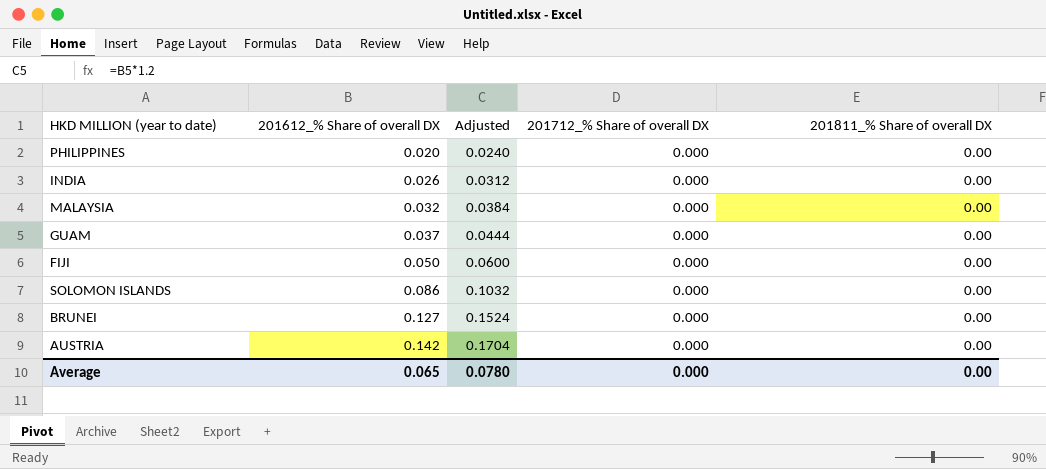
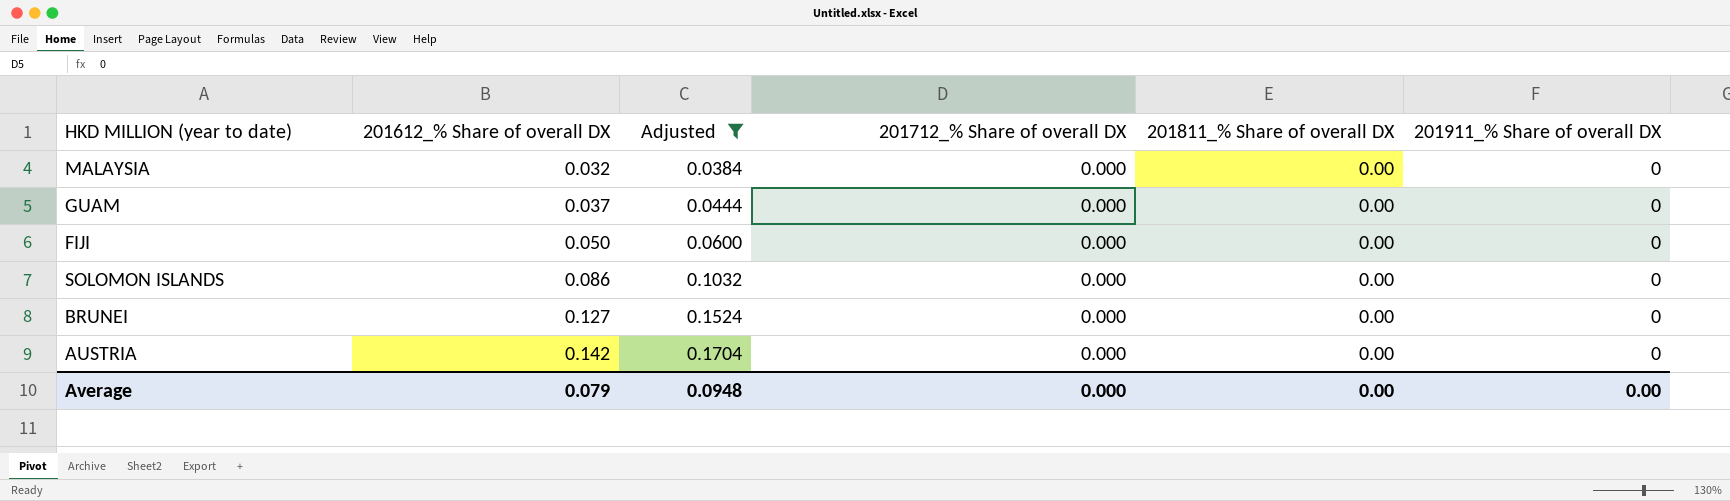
filter: none -> Adjusted >= 0.0384
column 201911_% Share of overall DX | position: none -> 6
Average | 201612_% Share of overall DX: 0.065 -> 0.079
Average | Adjusted: 0.0780 -> 0.0948

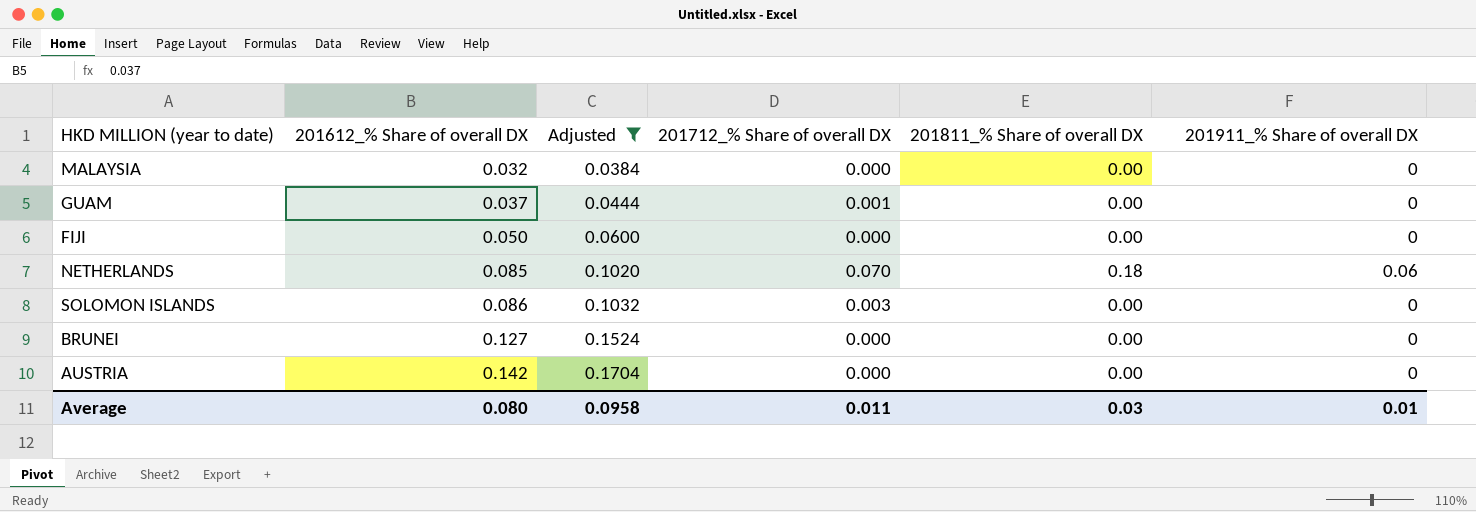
GUAM | 201712_% Share of overall DX: 0.000 -> 0.001
row NETHERLANDS: none -> 0.085 | 0.1020 | 0.070 | 0.18 | 0.06
SOLOMON ISLANDS | 201712_% Share of overall DX: 0.000 -> 0.003
Average | 201612_% Share of overall DX: 0.079 -> 0.080
Average | Adjusted: 0.0948 -> 0.0958
Average | 201712_% Share of overall DX: 0.000 -> 0.011
Average | 201811_% Share of overall DX: 0.00 -> 0.03
Average | 201911_% Share of overall DX: 0.00 -> 0.01

